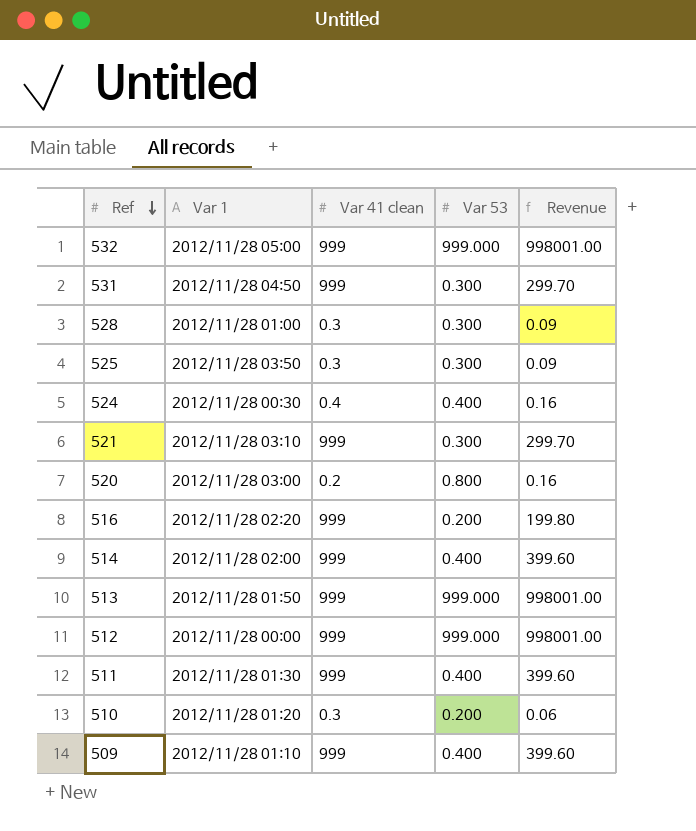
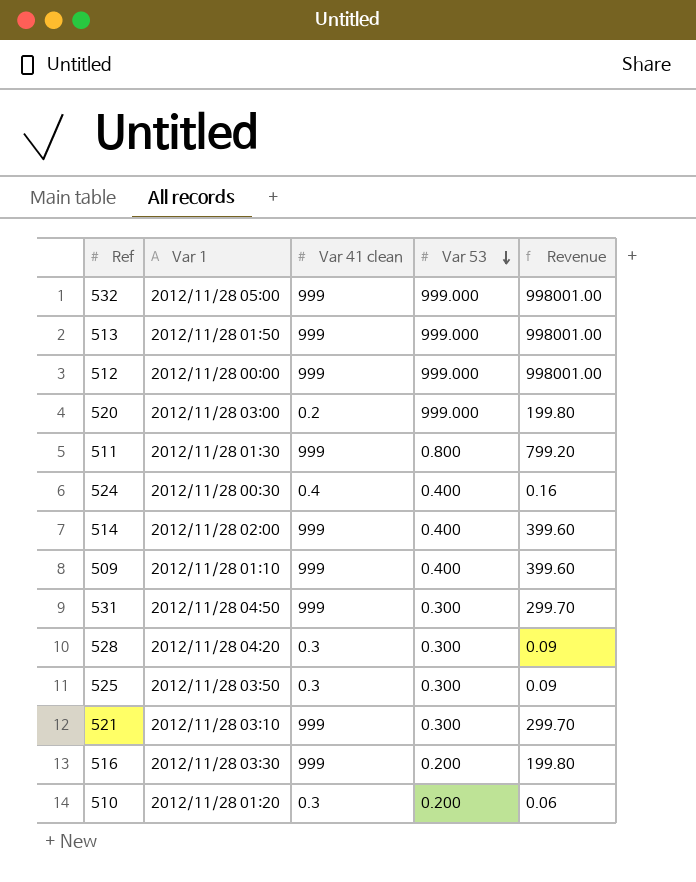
row order: Ref descending -> Var 53 descending
520 | Var 53: 0.800 -> 999.000
520 | Revenue: 0.16 -> 199.80
511 | Var 53: 0.400 -> 0.800
511 | Revenue: 399.60 -> 799.20
528 | Var 1: 2012/11/28 01:00 -> 2012/11/28 04:20
516 | Var 1: 2012/11/28 02:20 -> 2012/11/28 03:30

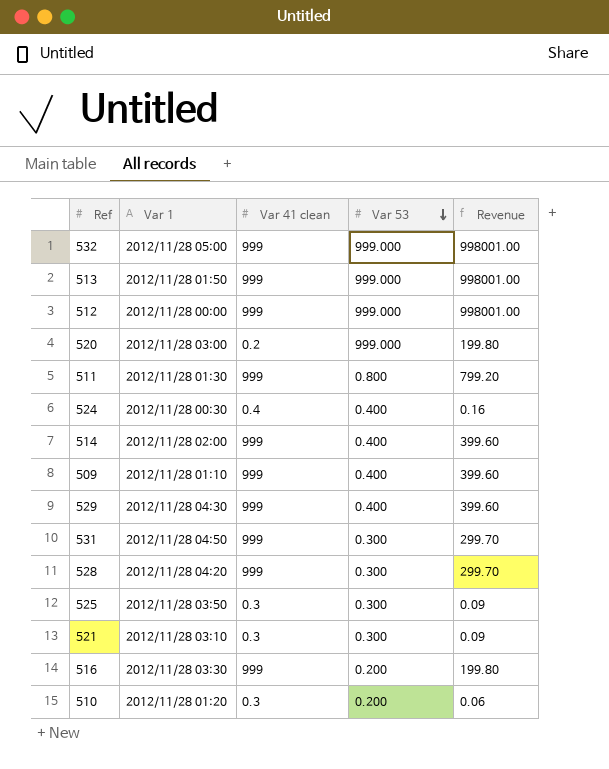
row 529: none -> 2012/11/28 04:30 | 999 | 0.400 | 399.60
528 | Var 41 clean: 0.3 -> 999
528 | Revenue: 0.09 -> 299.70
521 | Var 41 clean: 999 -> 0.3
521 | Revenue: 299.70 -> 0.09

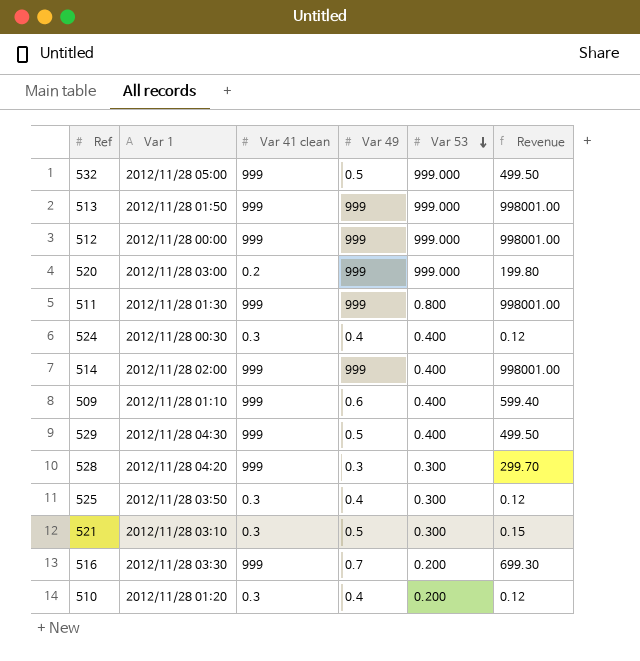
column Var 49 | position: none -> 4
column Revenue | formula: [Var 41 clean] * [Var 53] -> [Var 41 clean] * [Var 49]
row 531: 2012/11/28 04:50 | 999 | 0.300 | 299.70 -> none
524 | Var 41 clean: 0.4 -> 0.3

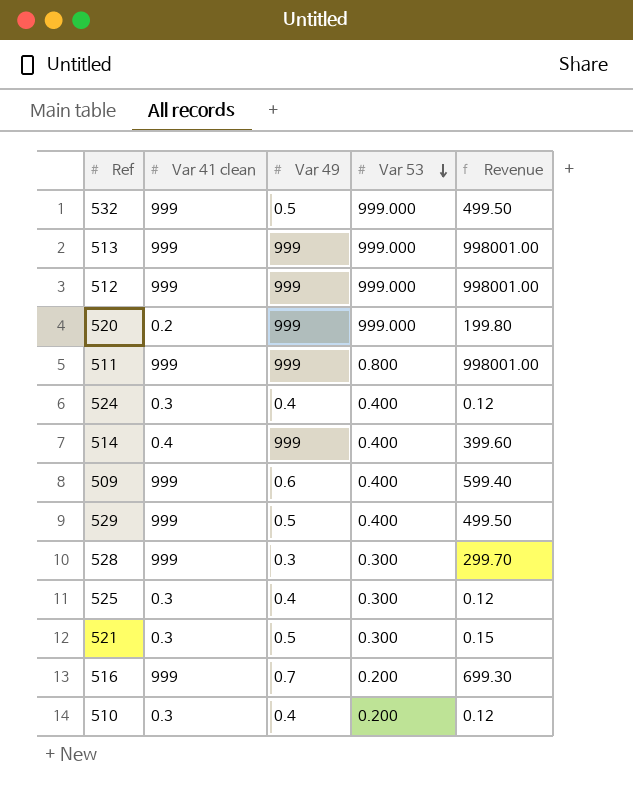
column Var 1 | position: 2 -> none
514 | Var 41 clean: 999 -> 0.4
514 | Revenue: 998001.00 -> 399.60

